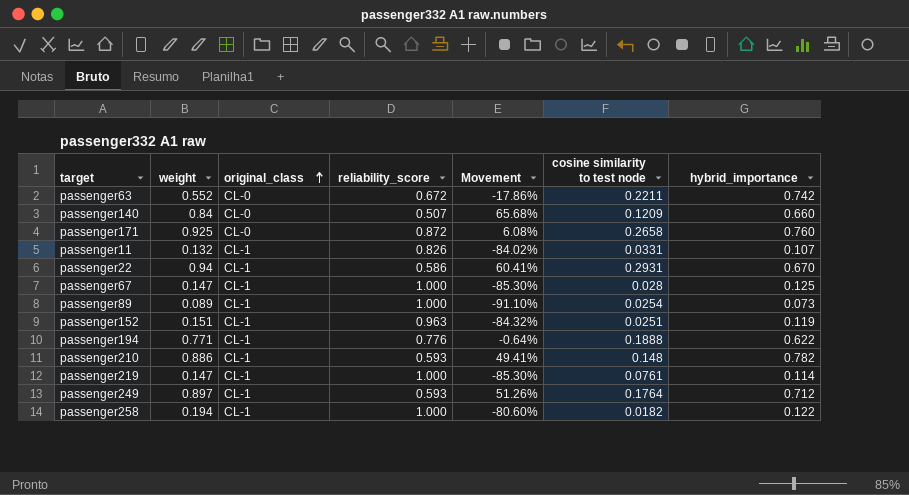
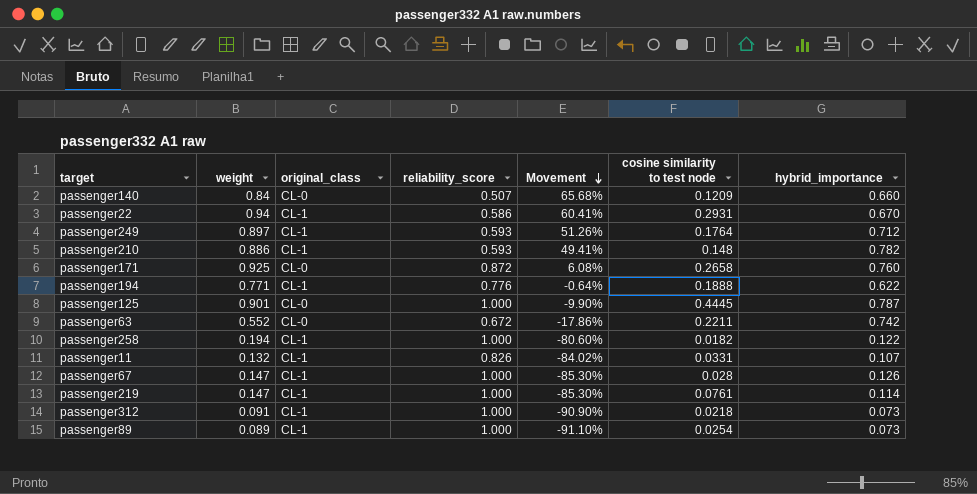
row order: original_class ascending -> Movement descending
row passenger152: 0.151 | CL-1 | 0.963 | -84.32% | 0.0251 | 0.119 -> none
row passenger125: none -> 0.901 | CL-0 | 1.000 | -9.90% | 0.4445 | 0.787
passenger67 | hybrid_importance: 0.125 -> 0.126
row passenger312: none -> 0.091 | CL-1 | 1.000 | -90.90% | 0.0218 | 0.073

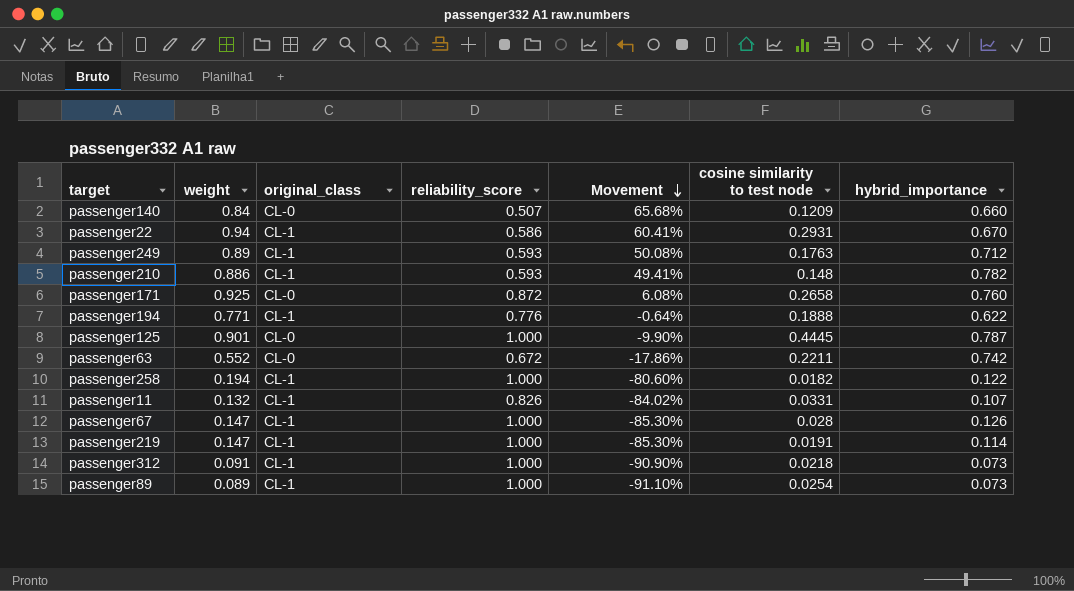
passenger249 | weight: 0.897 -> 0.89
passenger249 | Movement: 51.26% -> 50.08%
passenger249 | cosine similarity to test node: 0.1764 -> 0.1763
passenger219 | cosine similarity to test node: 0.0761 -> 0.0191

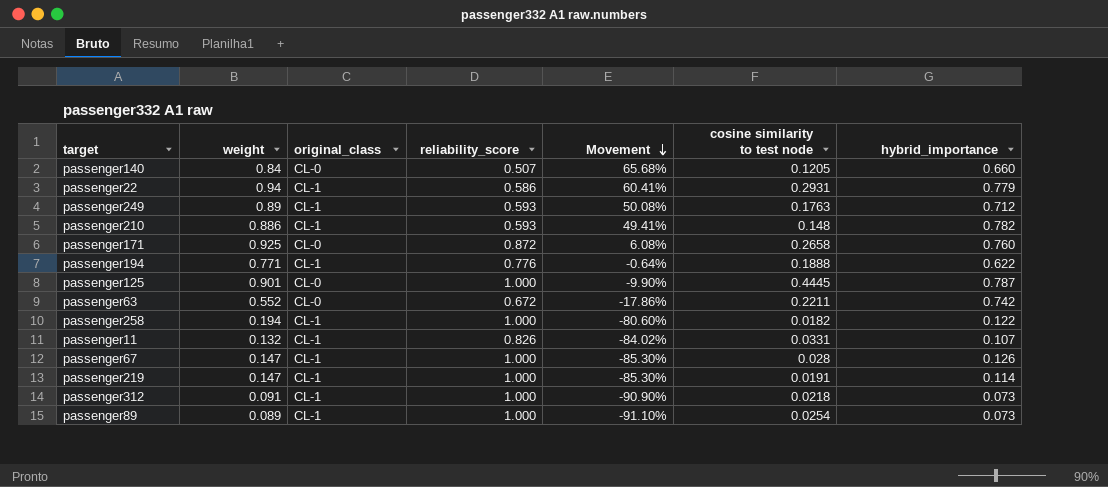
passenger140 | cosine similarity to test node: 0.1209 -> 0.1205
passenger22 | hybrid_importance: 0.670 -> 0.779

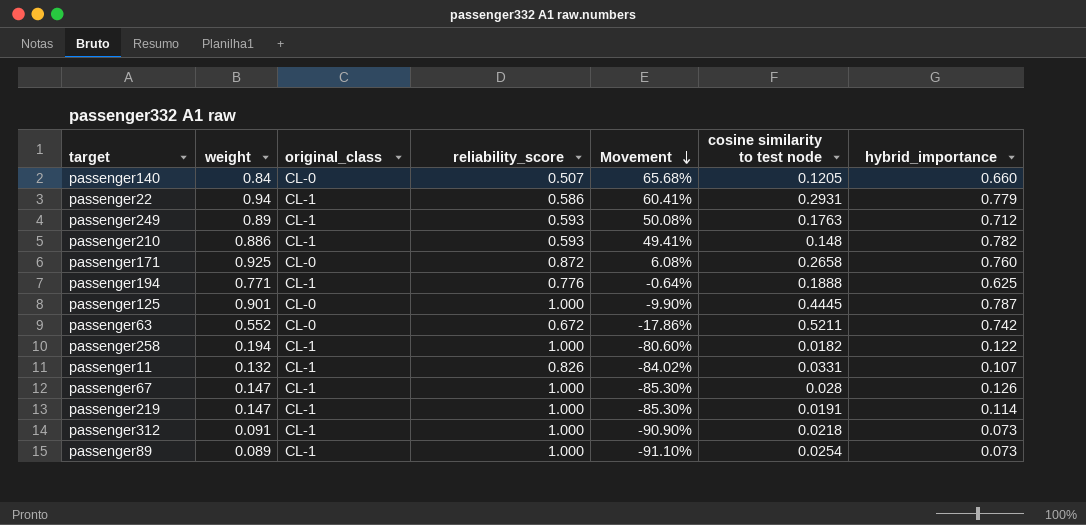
passenger194 | hybrid_importance: 0.622 -> 0.625
passenger63 | cosine similarity to test node: 0.2211 -> 0.5211

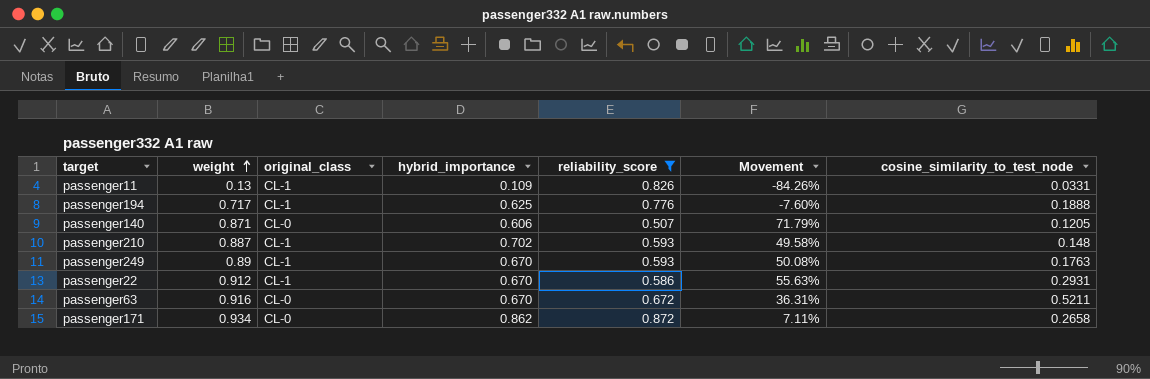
filter: none -> reliability_score != 1.000
row order: Movement descending -> weight ascending
column hybrid_importance | position: 7 -> 4
column name: cosine similarity to test node -> cosine_similarity_to_test_node
passenger11 | weight: 0.132 -> 0.13
passenger11 | hybrid_importance: 0.107 -> 0.109
passenger11 | Movement: -84.02% -> -84.26%
passenger194 | weight: 0.771 -> 0.717
passenger194 | Movement: -0.64% -> -7.60%
passenger140 | weight: 0.84 -> 0.871
passenger140 | hybrid_importance: 0.660 -> 0.606
passenger140 | Movement: 65.68% -> 71.79%
passenger210 | weight: 0.886 -> 0.887
passenger210 | hybrid_importance: 0.782 -> 0.702
passenger210 | Movement: 49.41% -> 49.58%
passenger249 | hybrid_importance: 0.712 -> 0.670
passenger22 | weight: 0.94 -> 0.912
passenger22 | hybrid_importance: 0.779 -> 0.670
passenger22 | Movement: 60.41% -> 55.63%
passenger63 | weight: 0.552 -> 0.916
passenger63 | hybrid_importance: 0.742 -> 0.670
passenger63 | Movement: -17.86% -> 36.31%
passenger171 | weight: 0.925 -> 0.934
passenger171 | hybrid_importance: 0.760 -> 0.862
passenger171 | Movement: 6.08% -> 7.11%

